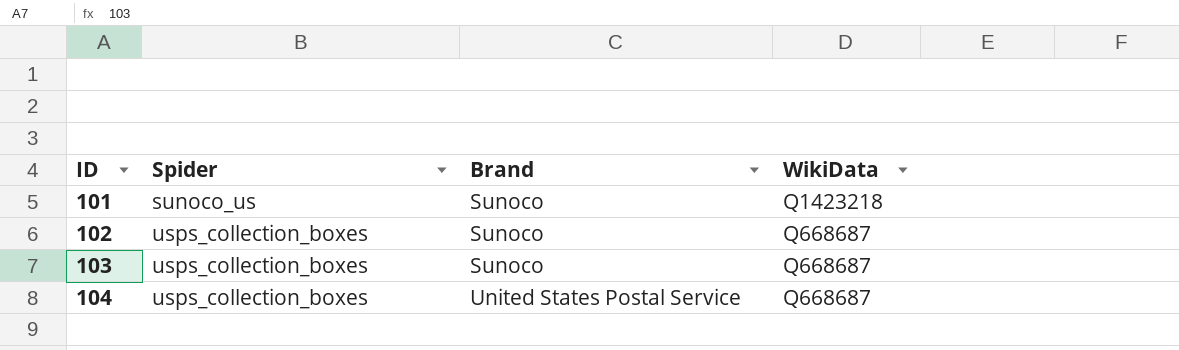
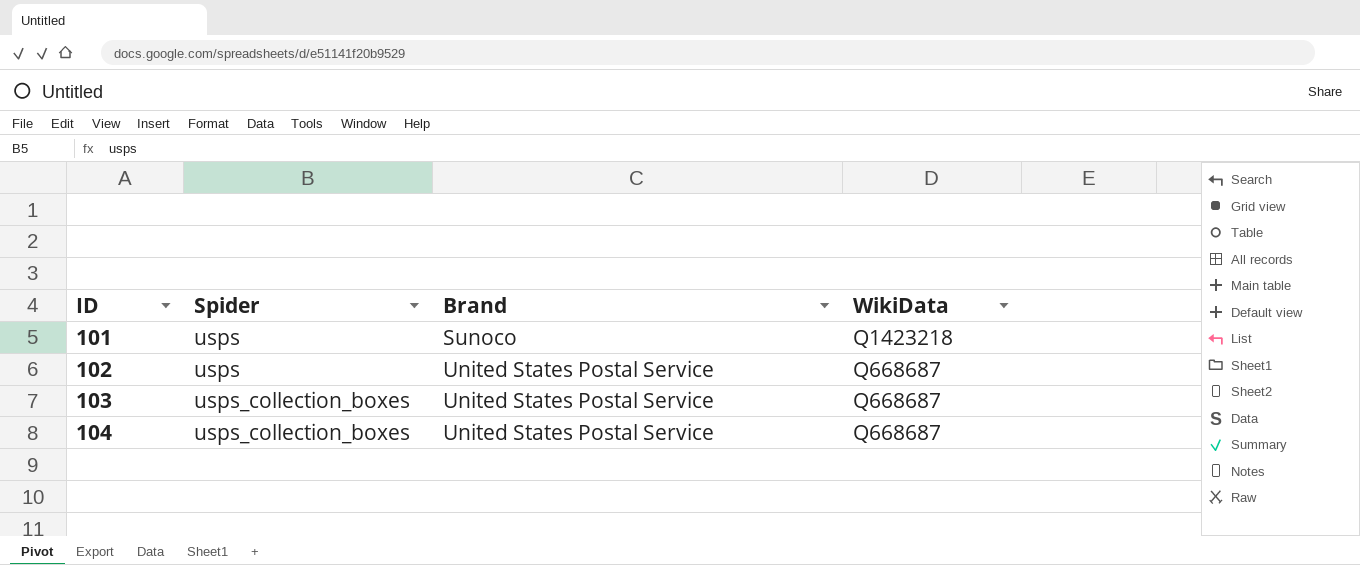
101 | Spider: sunoco_us -> usps
102 | Spider: usps_collection_boxes -> usps
102 | Brand: Sunoco -> United States Postal Service
103 | Brand: Sunoco -> United States Postal Service

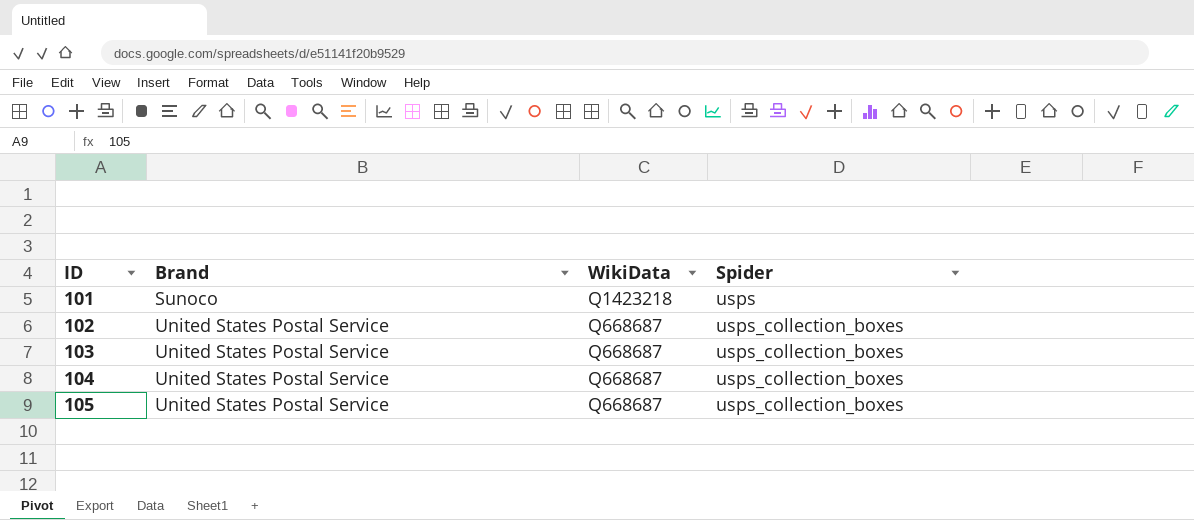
column Spider | position: 2 -> 4
102 | Spider: usps -> usps_collection_boxes
row 105: none -> United States Postal Service | Q668687 | usps_collection_boxes

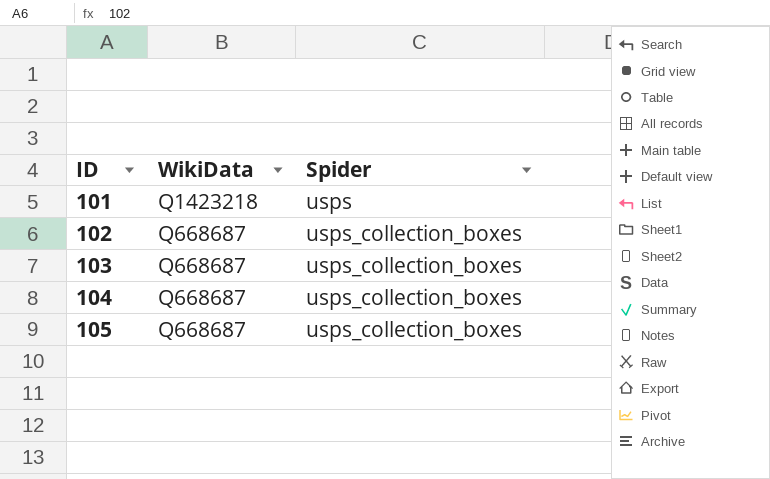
column Brand | position: 2 -> none

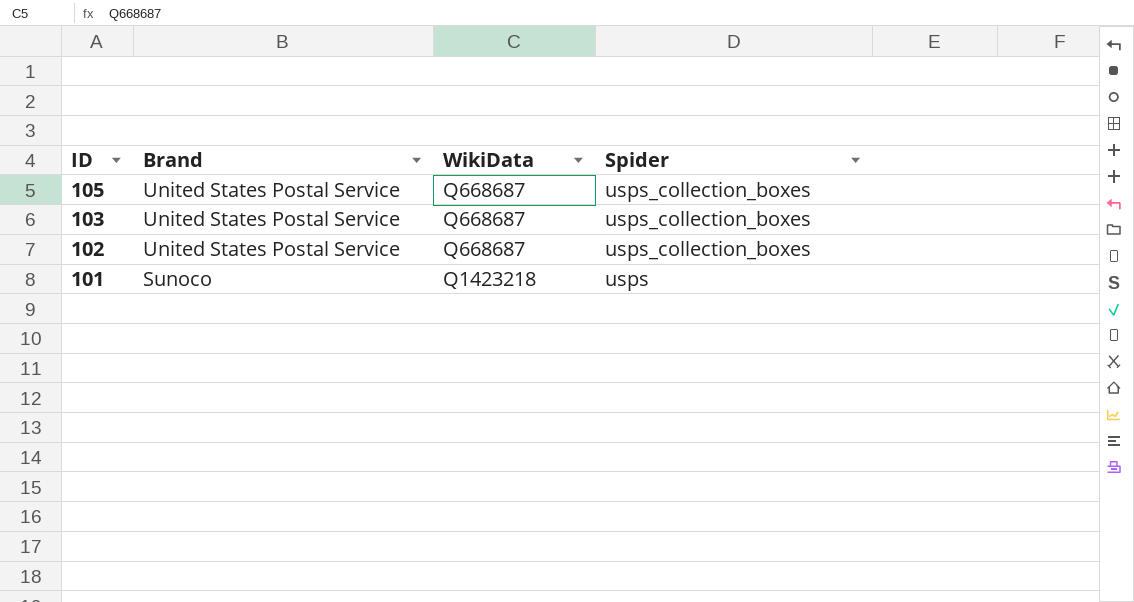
row order: ID ascending -> ID descending
column Brand | position: none -> 2
row 104: Q668687 | usps_collection_boxes -> none

